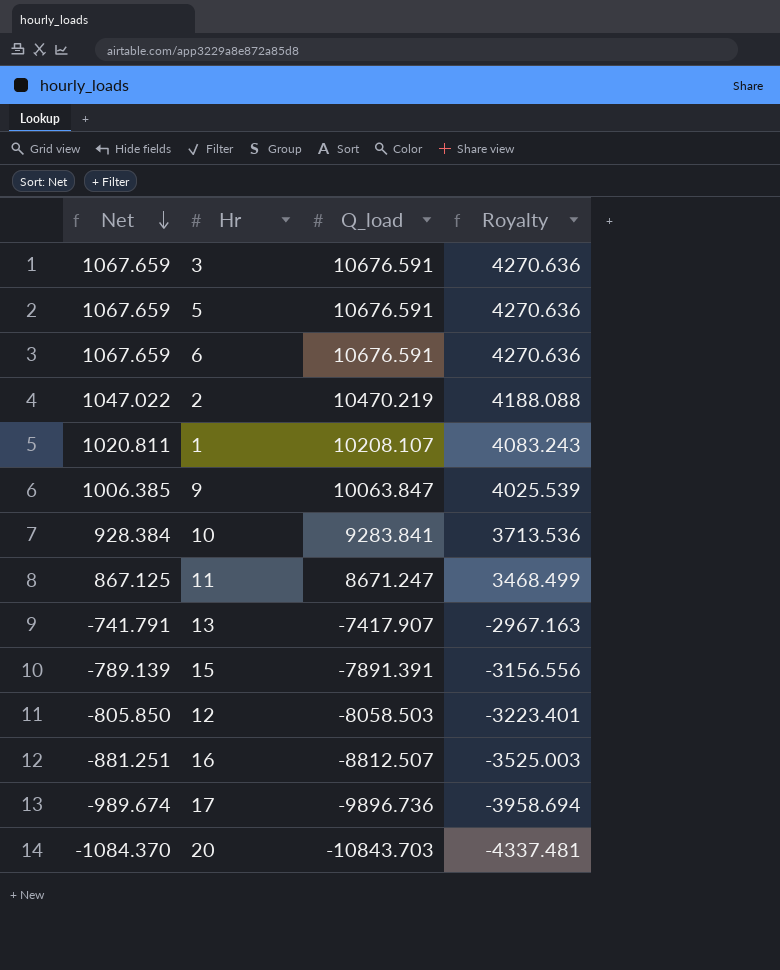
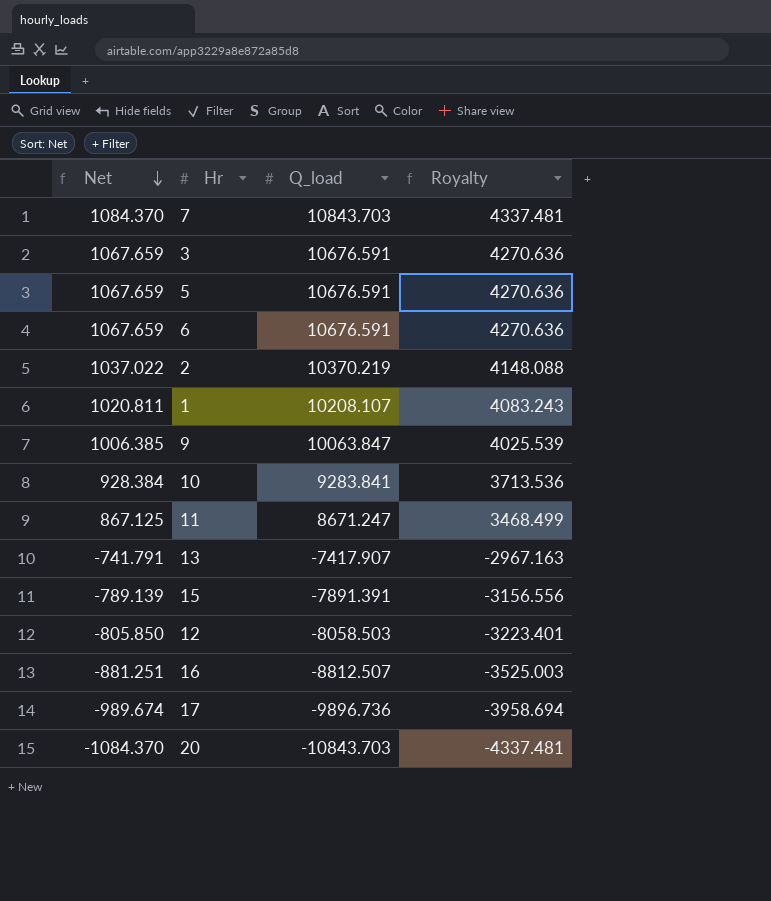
row 7: none -> 1084.370 | 10843.703 | 4337.481
2 | Net: 1047.022 -> 1037.022
2 | Q_load: 10470.219 -> 10370.219
2 | Royalty: 4188.088 -> 4148.088

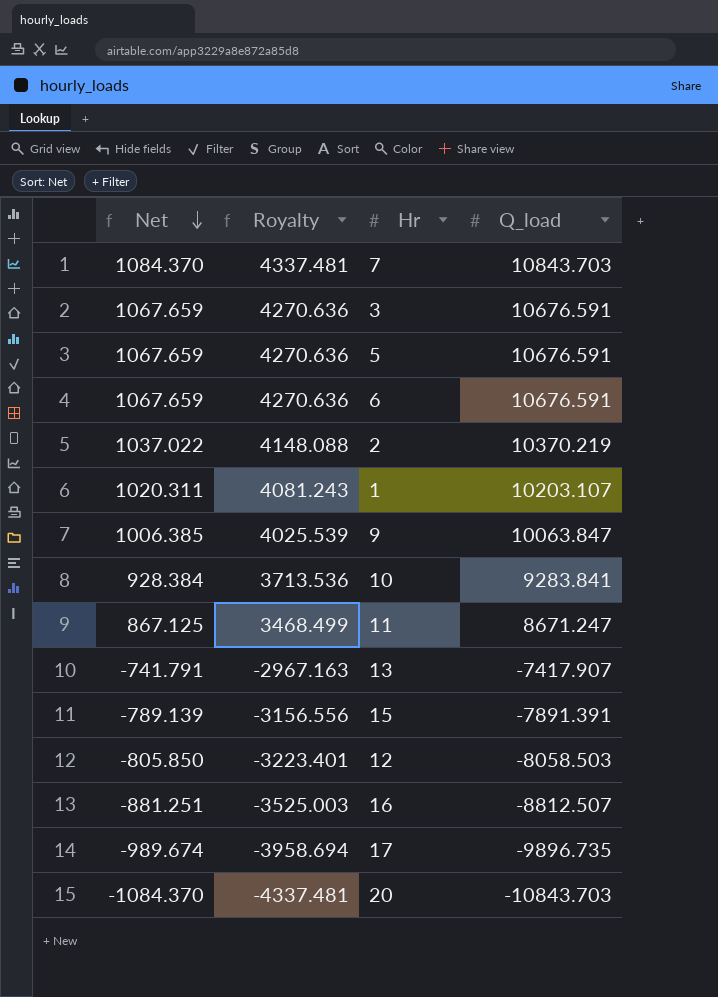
column Royalty | position: 4 -> 2
1 | Net: 1020.811 -> 1020.311
1 | Royalty: 4083.243 -> 4081.243
1 | Q_load: 10208.107 -> 10203.107
17 | Q_load: -9896.736 -> -9896.735

